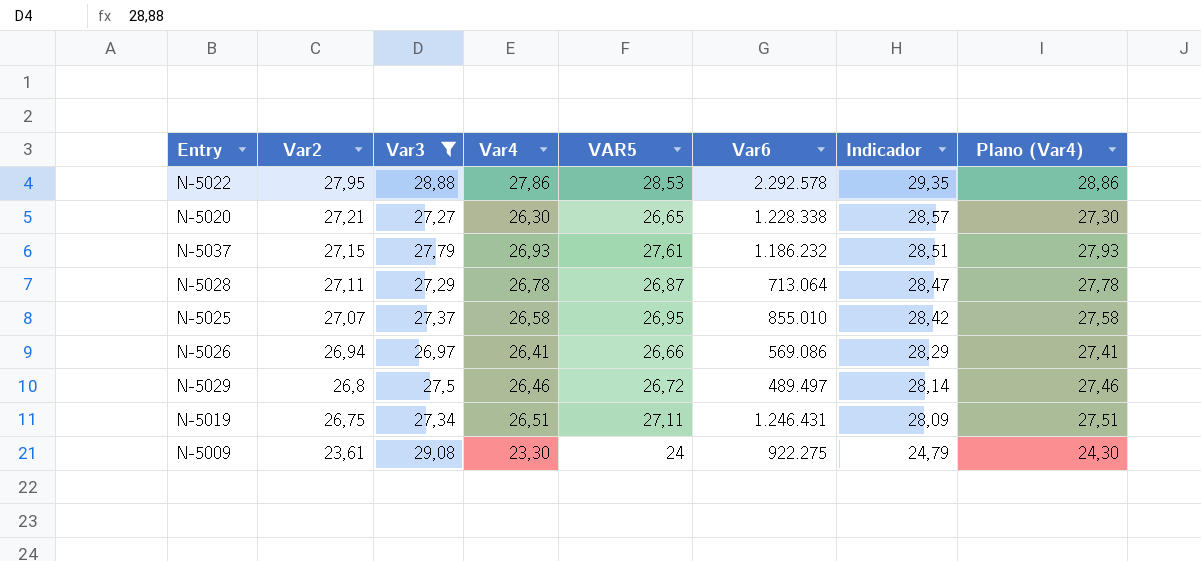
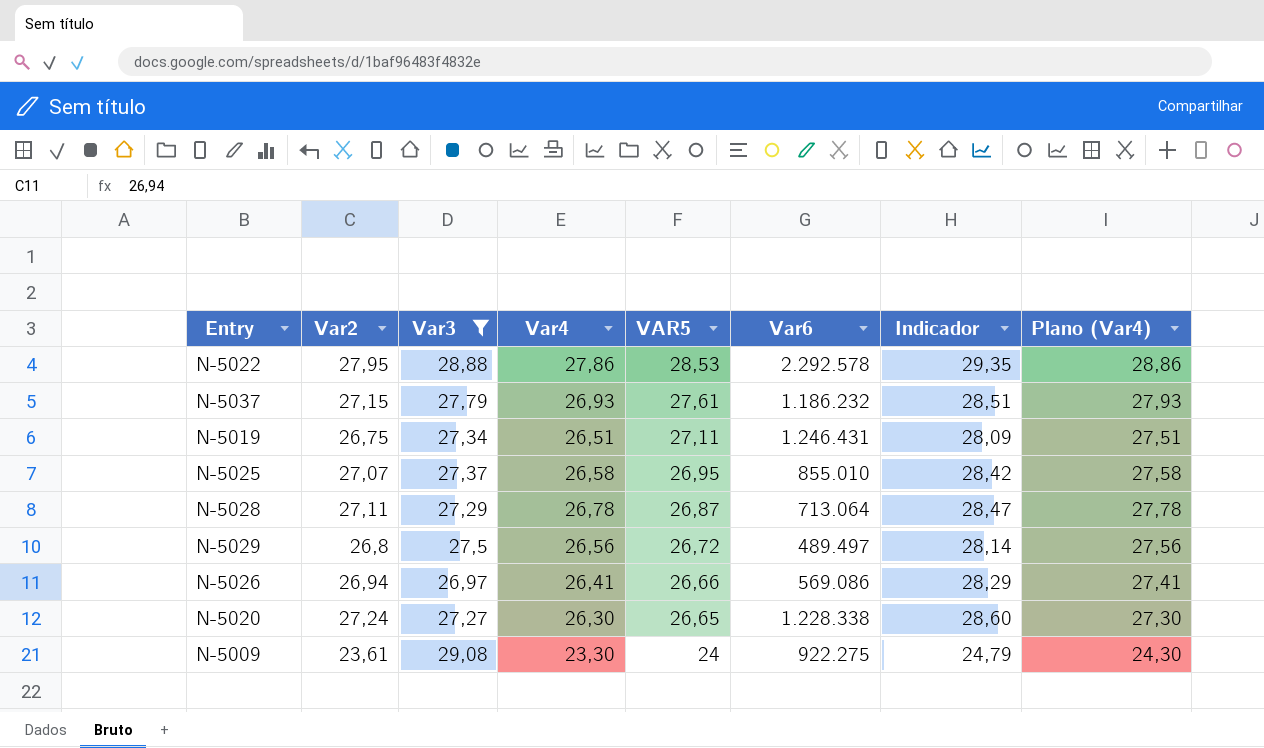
row order: Var2 descending -> VAR5 descending
N-5029 | Var4: 26,46 -> 26,56
N-5029 | Plano (Var4): 27,46 -> 27,56
N-5020 | Var2: 27,21 -> 27,24
N-5020 | Indicador: 28,57 -> 28,60

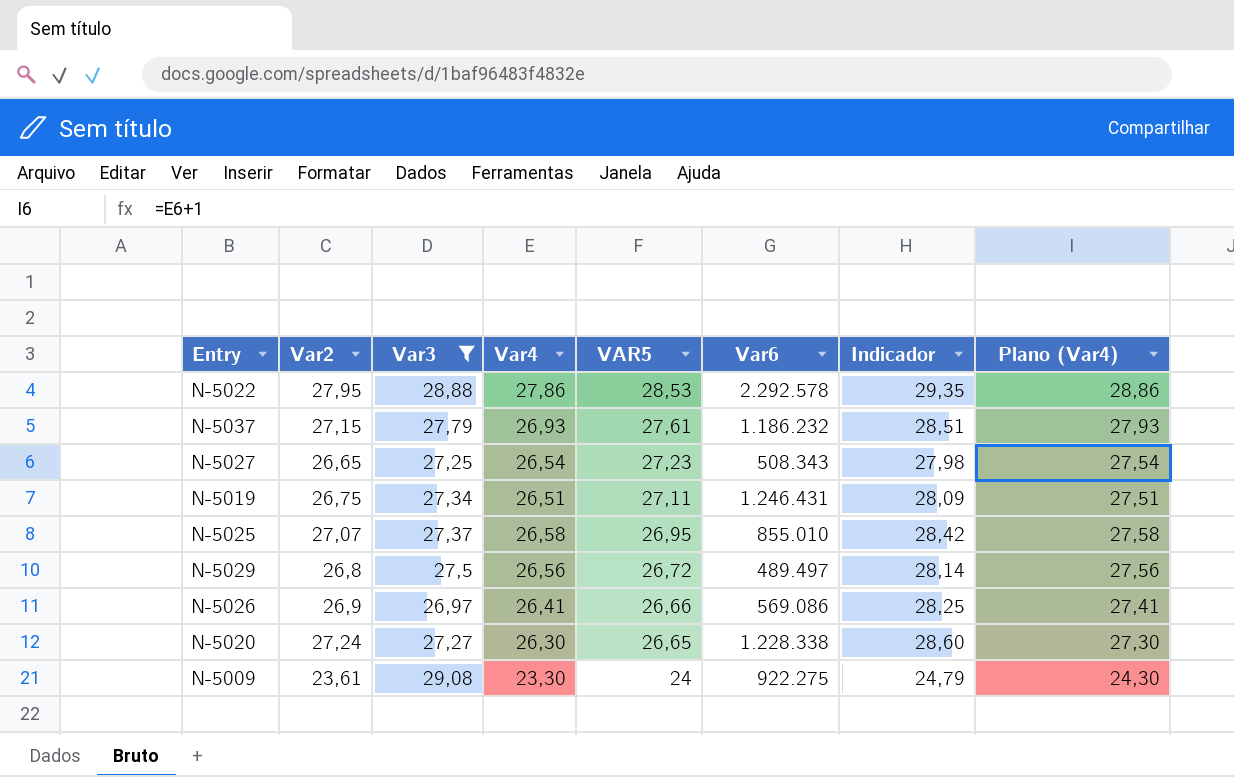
row N-5028: 27,11 | 27,29 | 26,78 | 26,87 | 713.064 | 28,47 | 27,78 -> none
row N-5027: none -> 26,65 | 27,25 | 26,54 | 27,23 | 508.343 | 27,98 | 27,54
N-5026 | Var2: 26,94 -> 26,9
N-5026 | Indicador: 28,29 -> 28,25

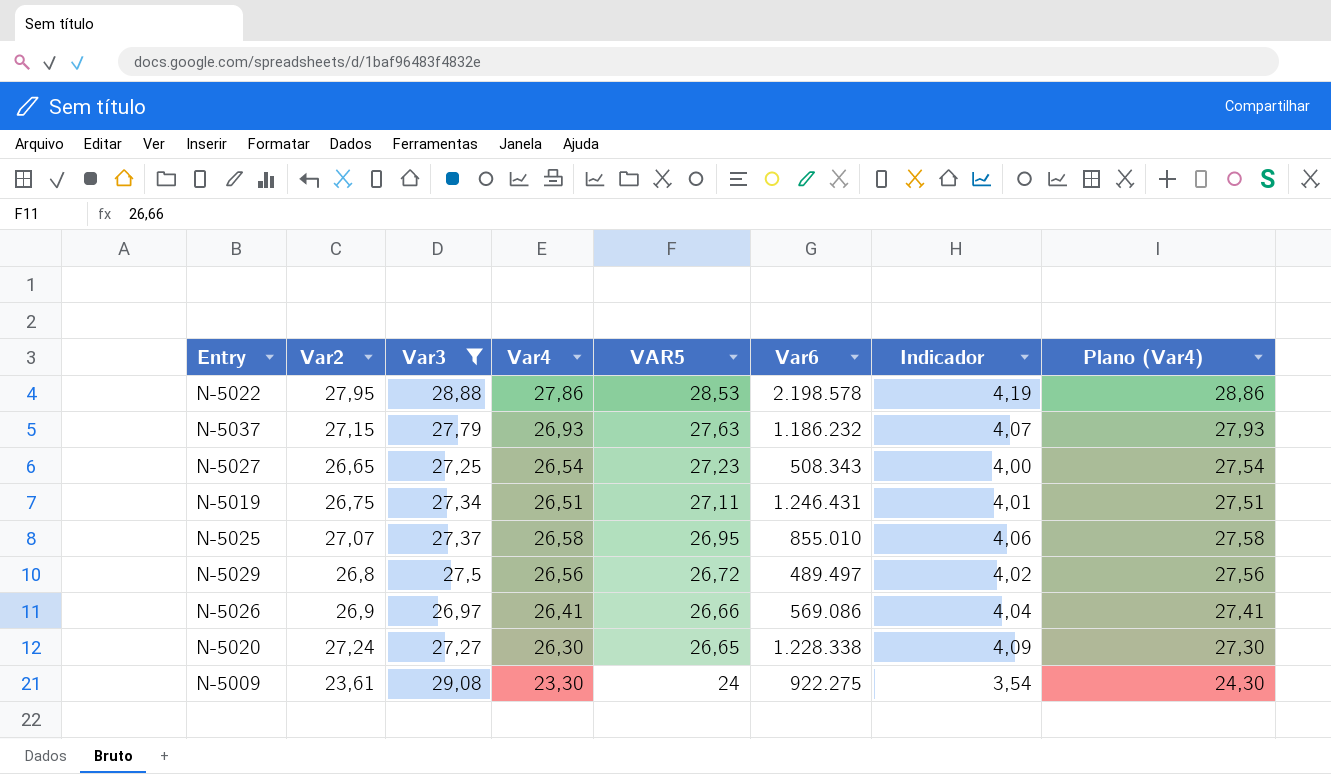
column Indicador | formula: [Var2] * 1,05 -> [Var2] * 0,15
N-5022 | Var6: 2.292.578 -> 2.198.578
N-5037 | VAR5: 27,61 -> 27,63

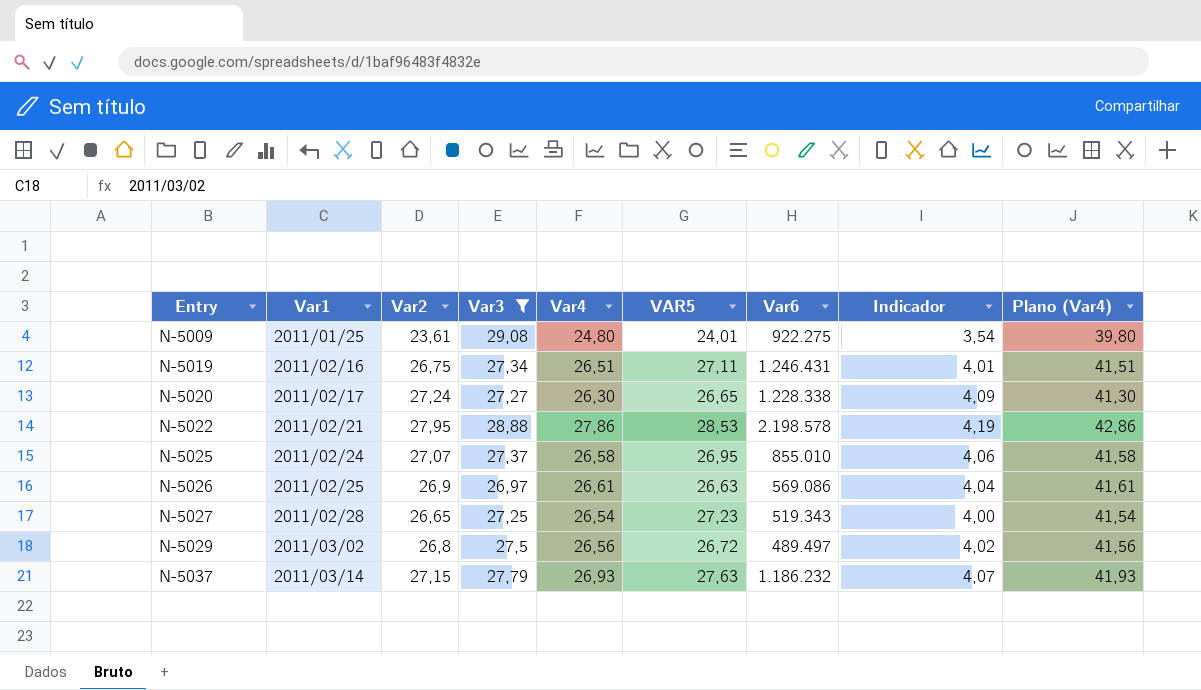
row order: VAR5 descending -> Entry ascending
column Var1 | position: none -> 2
column Plano (Var4) | formula: [Var4] + 1 -> [Var4] + 15
N-5009 | Var4: 23,30 -> 24,80
N-5009 | VAR5: 24 -> 24,01
N-5026 | Var4: 26,41 -> 26,61
N-5026 | VAR5: 26,66 -> 26,63
N-5027 | Var6: 508.343 -> 519.343

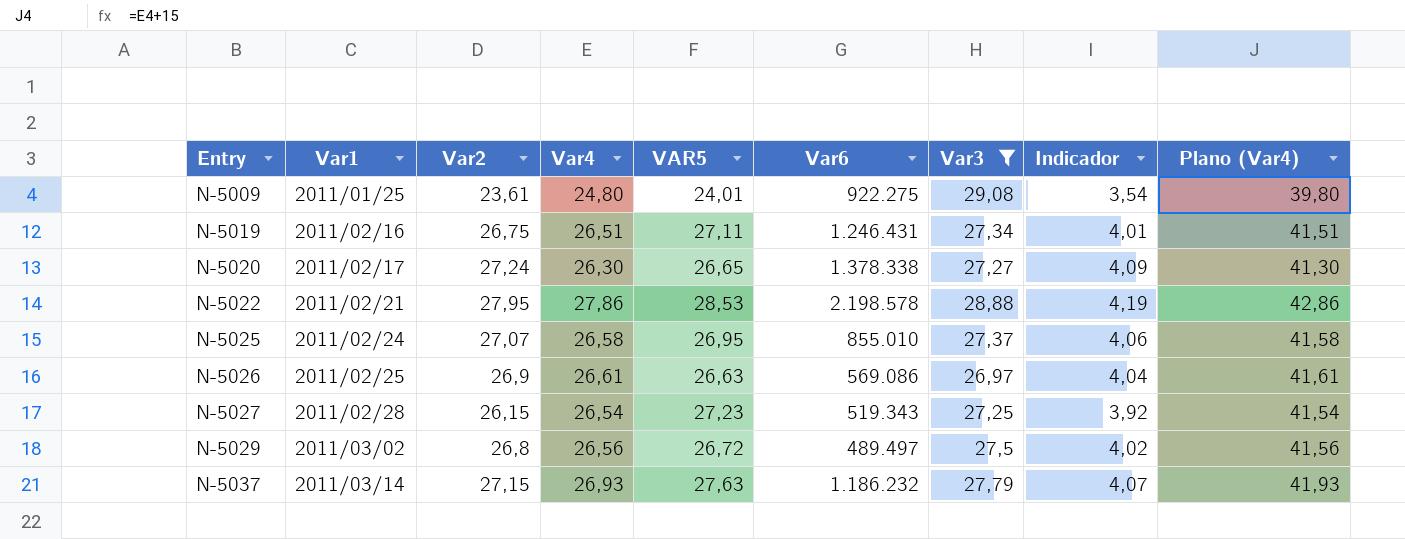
column Var3 | position: 4 -> 7
N-5020 | Var6: 1.228.338 -> 1.378.338
N-5027 | Var2: 26,65 -> 26,15
N-5027 | Indicador: 4,00 -> 3,92

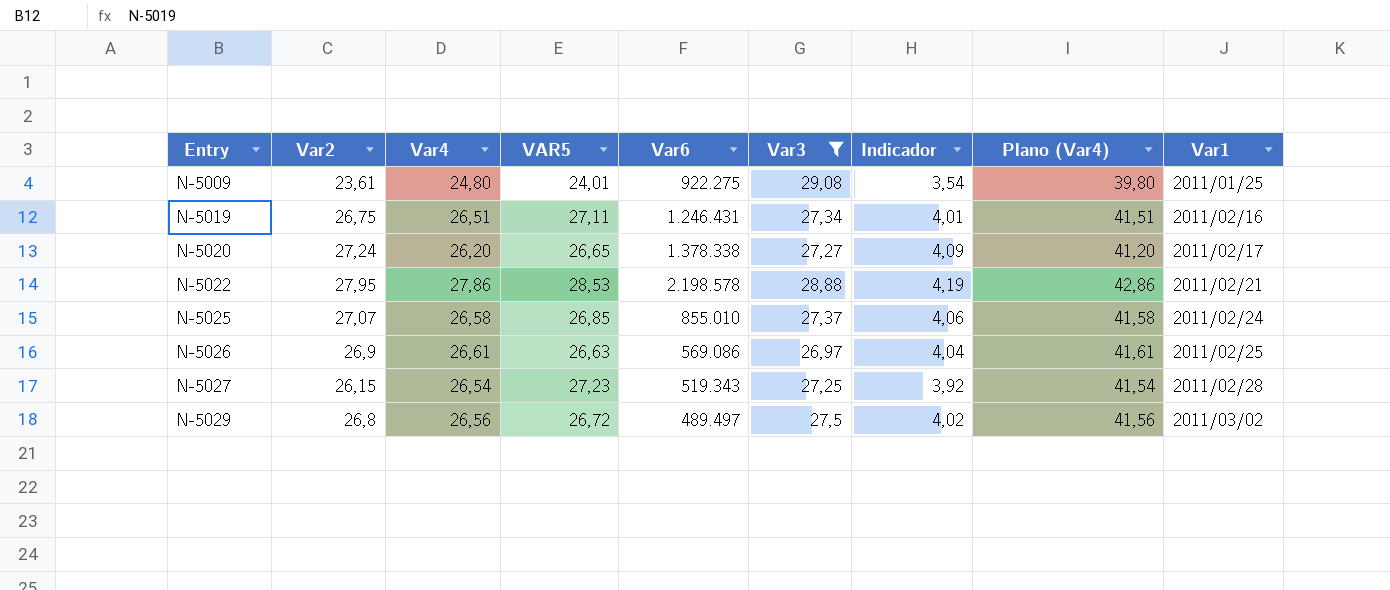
column Var1 | position: 2 -> 9
row N-5037: 2011/03/14 | 27,15 | 26,93 | 27,63 | 1.186.232 | 27,79 | 4,07 | 41,93 -> none
N-5020 | Var4: 26,30 -> 26,20
N-5020 | Plano (Var4): 41,30 -> 41,20
N-5025 | VAR5: 26,95 -> 26,85

